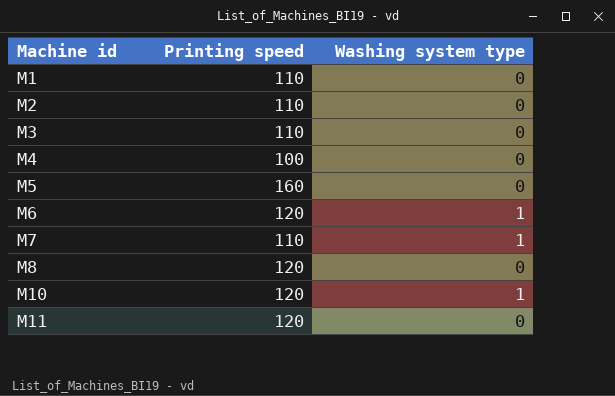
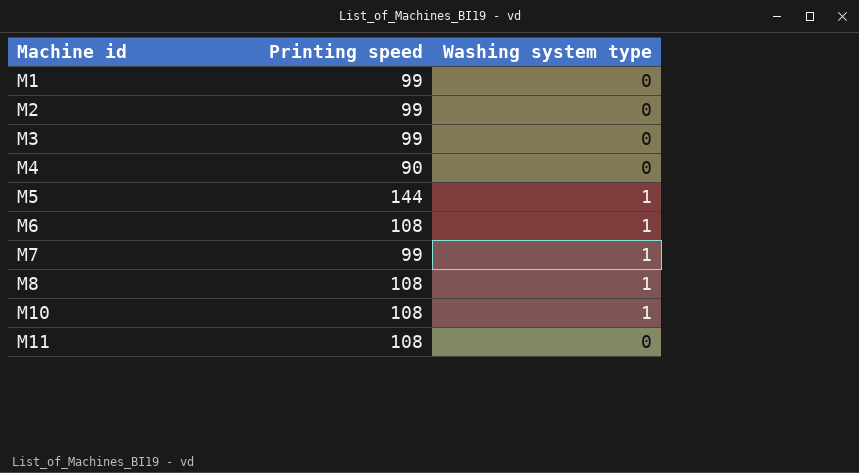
M1 | Printing speed: 110 -> 99
M2 | Printing speed: 110 -> 99
M3 | Printing speed: 110 -> 99
M4 | Printing speed: 100 -> 90
M5 | Printing speed: 160 -> 144
M5 | Washing system type: 0 -> 1
M6 | Printing speed: 120 -> 108
M7 | Printing speed: 110 -> 99
M8 | Printing speed: 120 -> 108
M8 | Washing system type: 0 -> 1
M10 | Printing speed: 120 -> 108
M11 | Printing speed: 120 -> 108

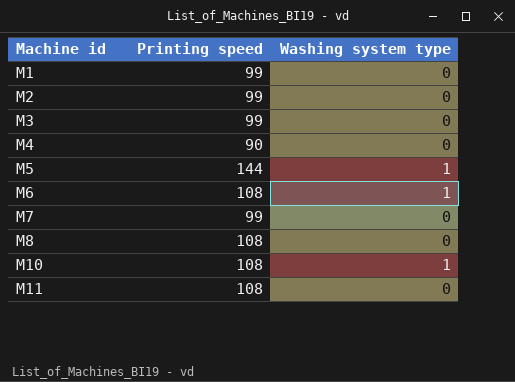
M7 | Washing system type: 1 -> 0
M8 | Washing system type: 1 -> 0

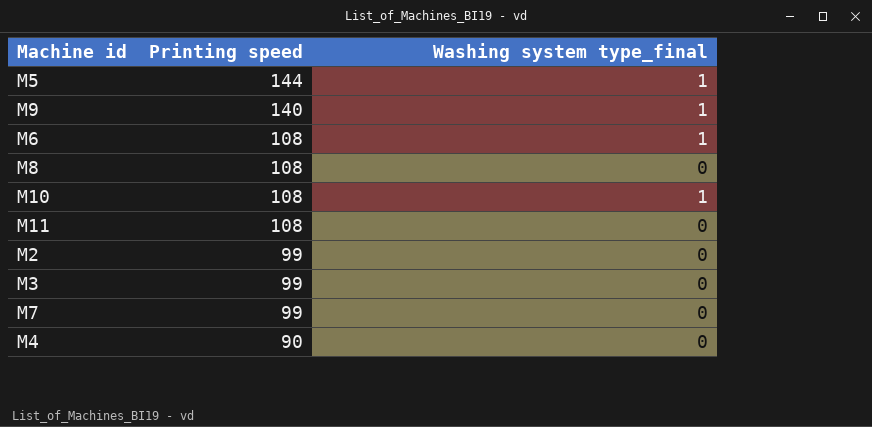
row order: Machine id ascending -> Printing speed descending
column name: Washing system type -> Washing system type_final
row M1: 99 | 0 -> none
row M9: none -> 140 | 1

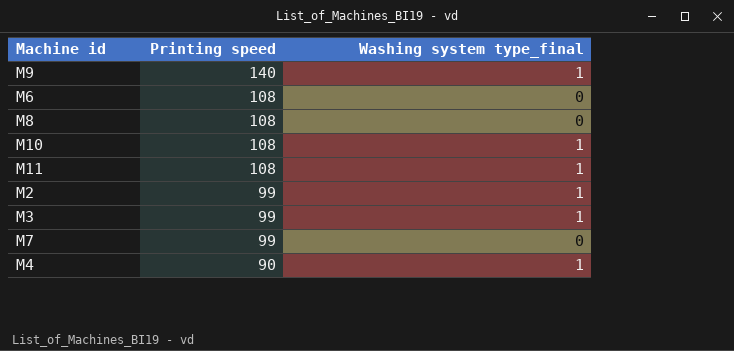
row M5: 144 | 1 -> none
M6 | Washing system type_final: 1 -> 0
M11 | Washing system type_final: 0 -> 1
M2 | Washing system type_final: 0 -> 1
M3 | Washing system type_final: 0 -> 1
M4 | Washing system type_final: 0 -> 1

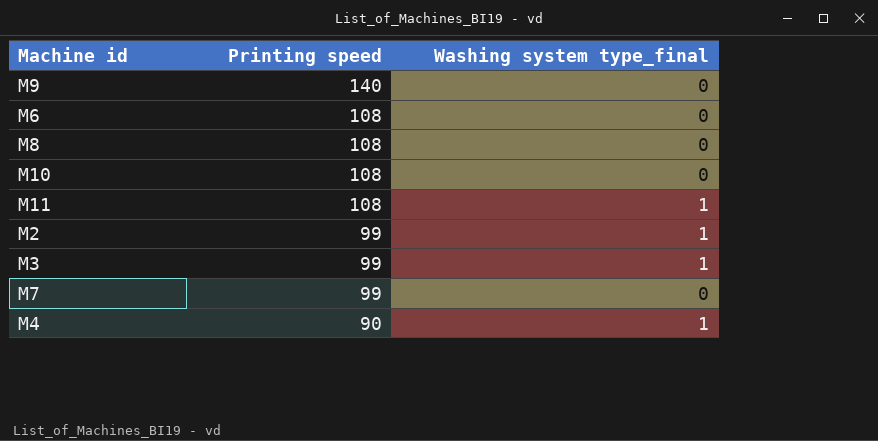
M9 | Washing system type_final: 1 -> 0
M10 | Washing system type_final: 1 -> 0

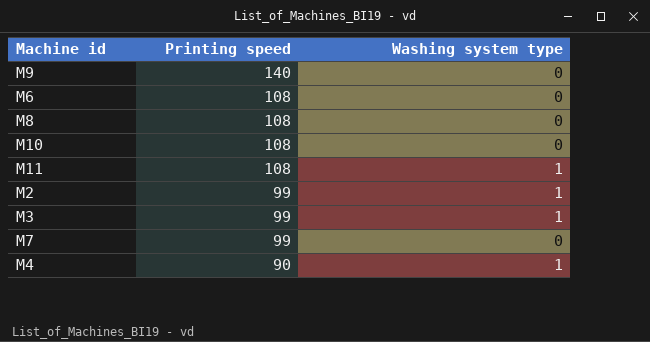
column name: Washing system type_final -> Washing system type

